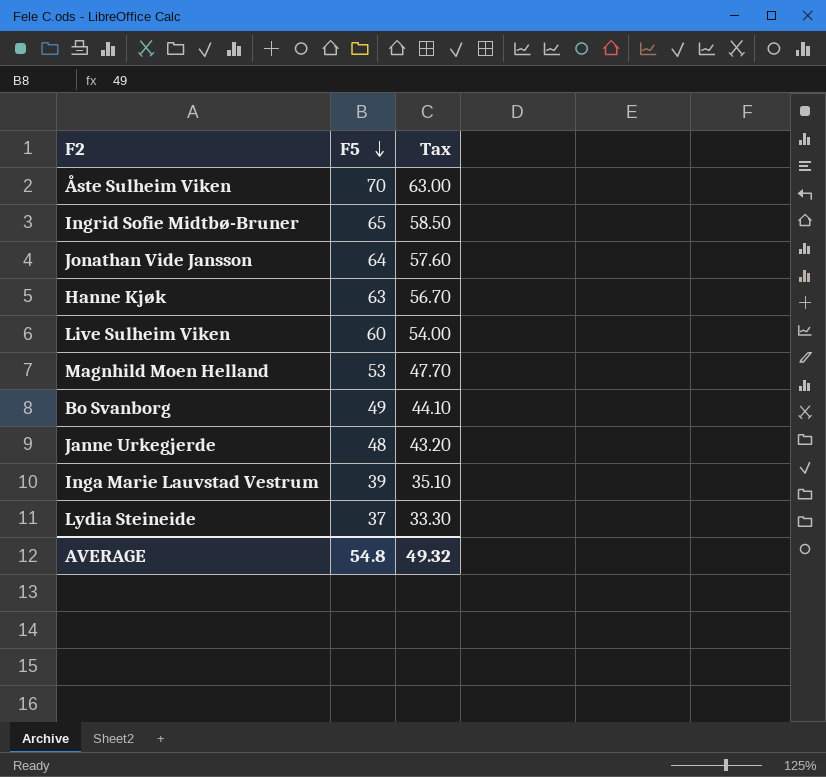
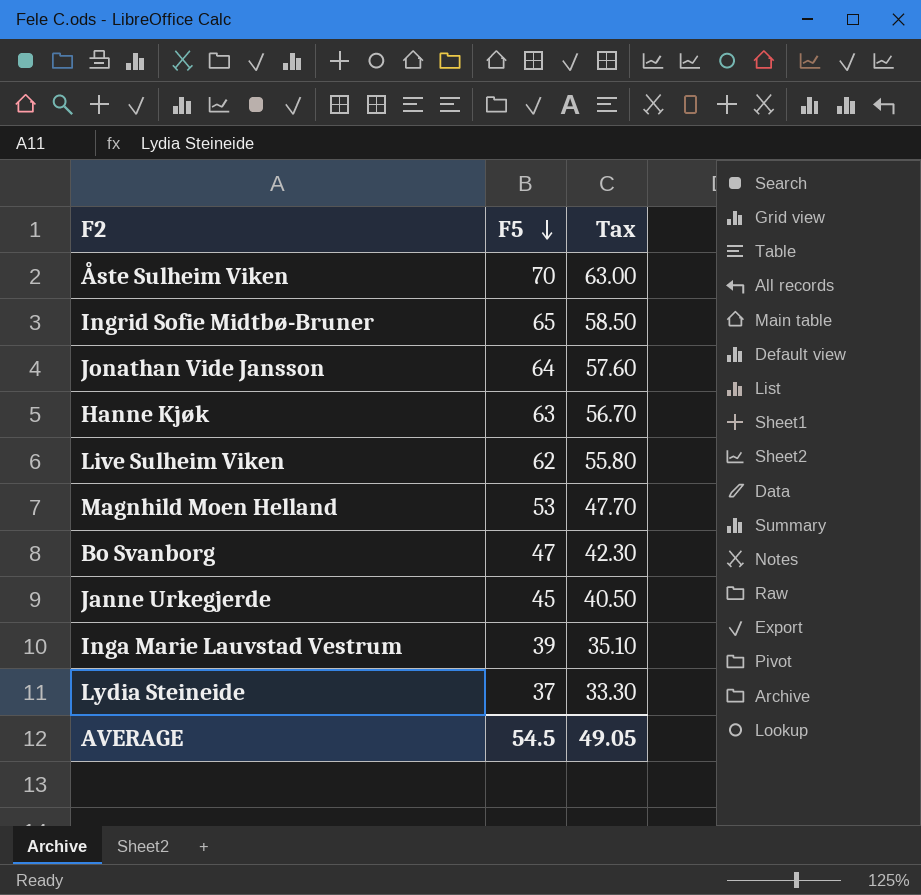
Live Sulheim Viken | F5: 60 -> 62
Live Sulheim Viken | Tax: 54.00 -> 55.80
Bo Svanborg | F5: 49 -> 47
Bo Svanborg | Tax: 44.10 -> 42.30
Janne Urkegjerde | F5: 48 -> 45
Janne Urkegjerde | Tax: 43.20 -> 40.50
AVERAGE | F5: 54.8 -> 54.5
AVERAGE | Tax: 49.32 -> 49.05

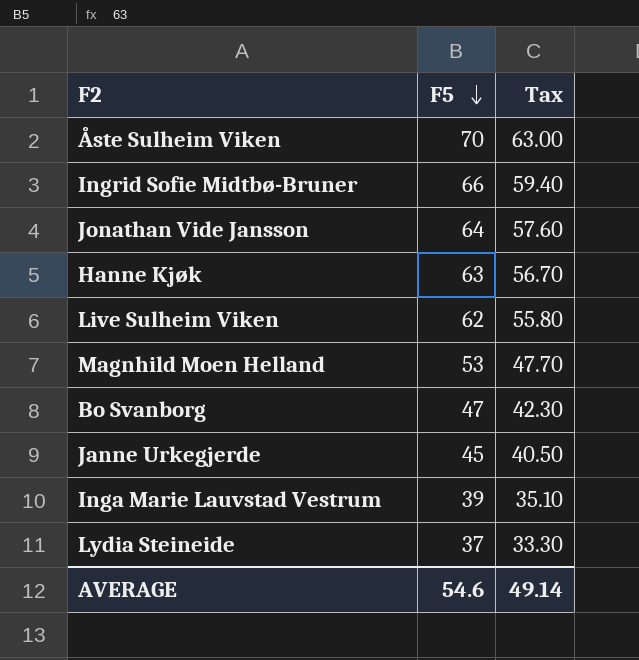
Ingrid Sofie Midtbø-Bruner | F5: 65 -> 66
Ingrid Sofie Midtbø-Bruner | Tax: 58.50 -> 59.40
AVERAGE | F5: 54.5 -> 54.6
AVERAGE | Tax: 49.05 -> 49.14

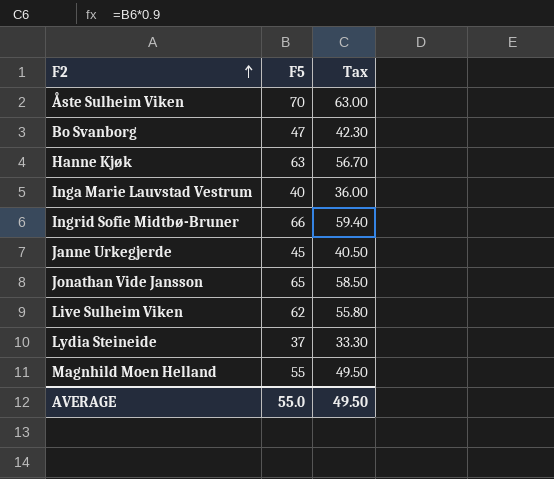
row order: F5 descending -> F2 ascending
Inga Marie Lauvstad Vestrum | F5: 39 -> 40
Inga Marie Lauvstad Vestrum | Tax: 35.10 -> 36.00
Jonathan Vide Jansson | F5: 64 -> 65
Jonathan Vide Jansson | Tax: 57.60 -> 58.50
Magnhild Moen Helland | F5: 53 -> 55
Magnhild Moen Helland | Tax: 47.70 -> 49.50
AVERAGE | F5: 54.6 -> 55.0
AVERAGE | Tax: 49.14 -> 49.50

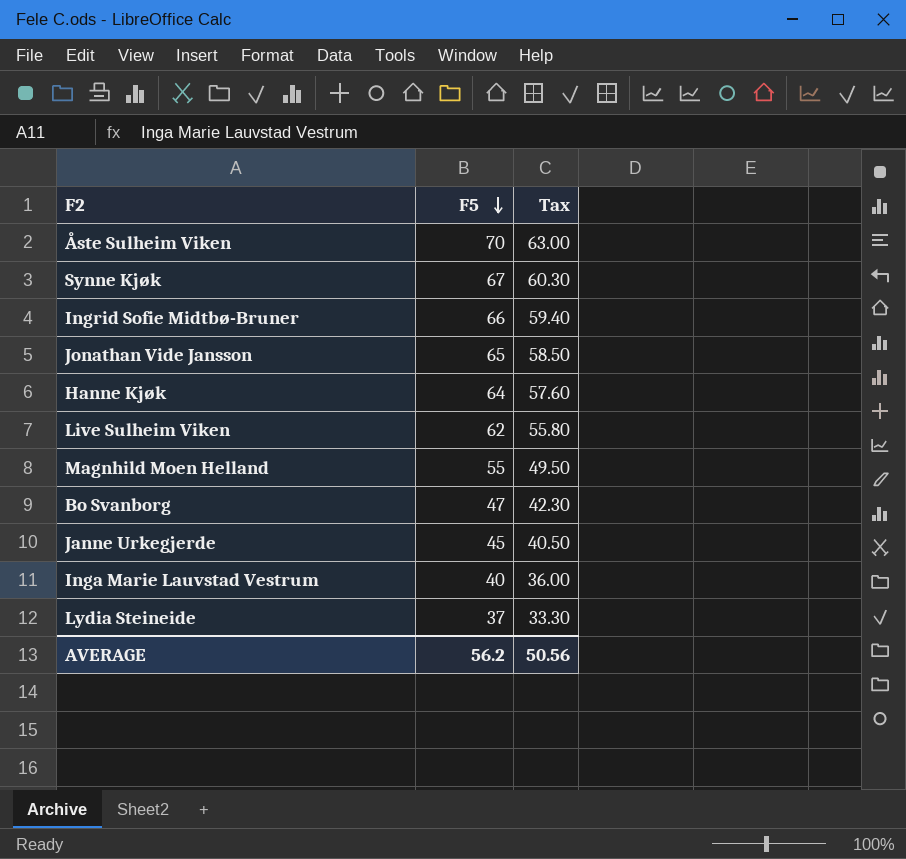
row order: F2 ascending -> F5 descending
row Synne Kjøk: none -> 67 | 60.30
Hanne Kjøk | F5: 63 -> 64
Hanne Kjøk | Tax: 56.70 -> 57.60
AVERAGE | F5: 55.0 -> 56.2
AVERAGE | Tax: 49.50 -> 50.56

